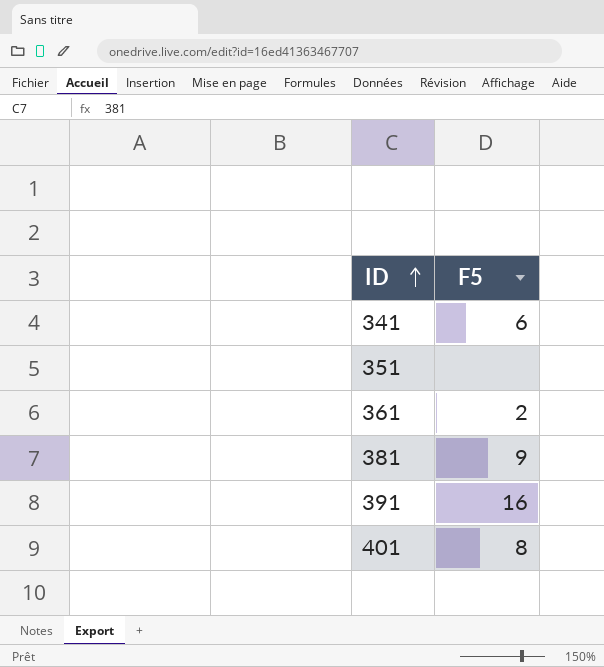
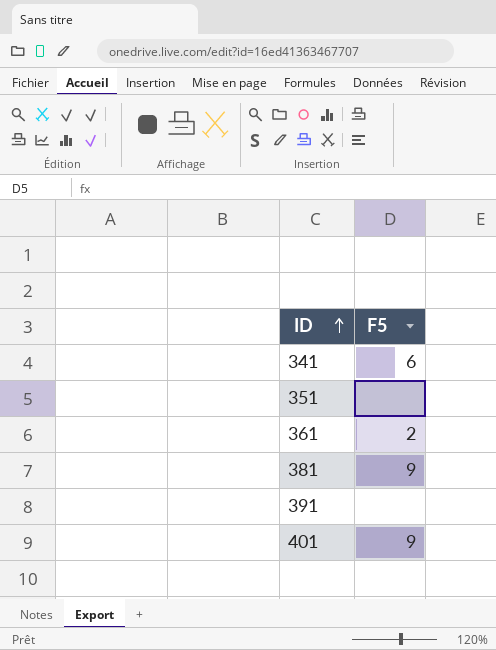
391 | F5: 16 -> none
401 | F5: 8 -> 9

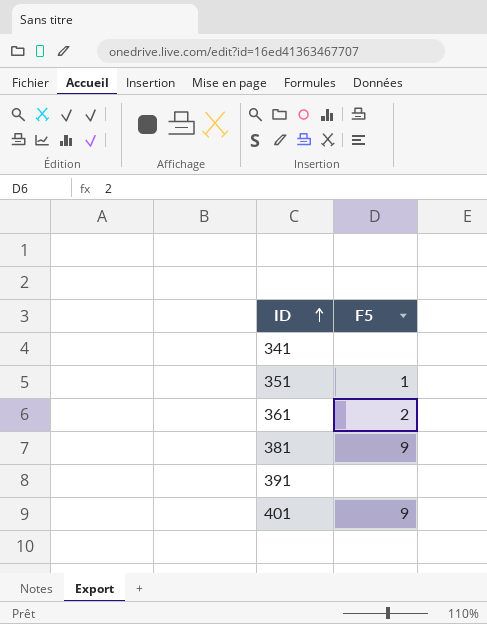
341 | F5: 6 -> none
351 | F5: none -> 1

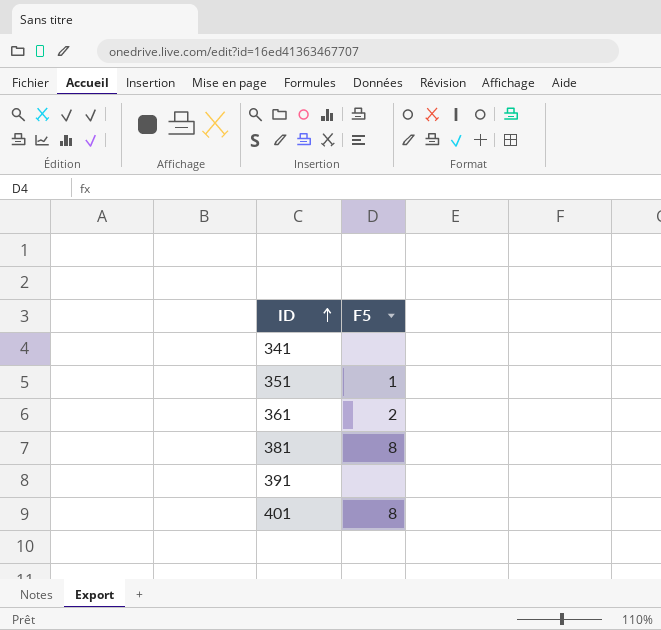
381 | F5: 9 -> 8
401 | F5: 9 -> 8

